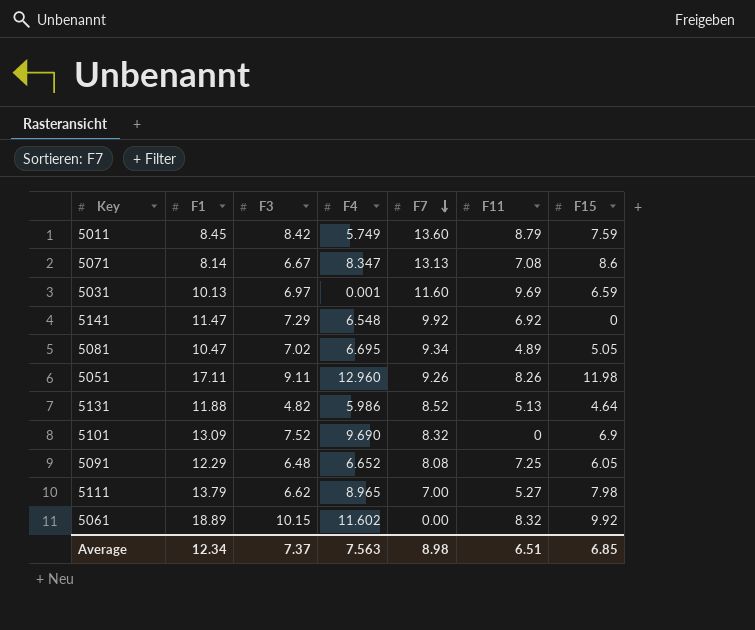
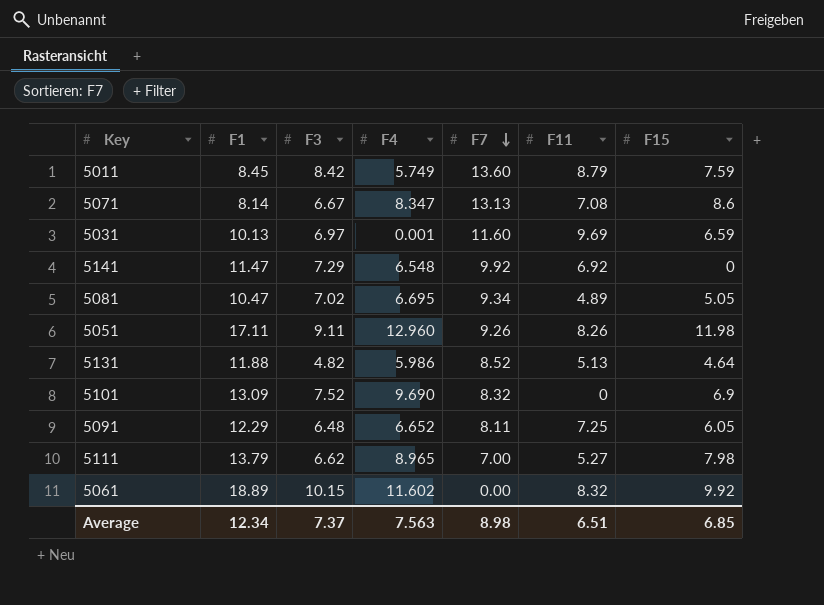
5091 | F7: 8.08 -> 8.11

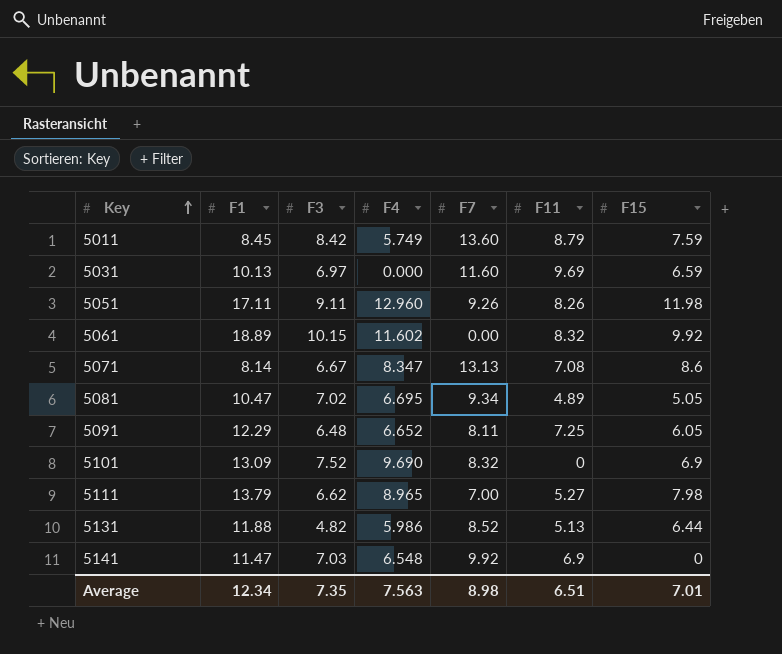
row order: F7 descending -> Key ascending
5031 | F4: 0.001 -> 0.000
5131 | F15: 4.64 -> 6.44
5141 | F3: 7.29 -> 7.03
5141 | F11: 6.92 -> 6.9
Average | F3: 7.37 -> 7.35
Average | F15: 6.85 -> 7.01

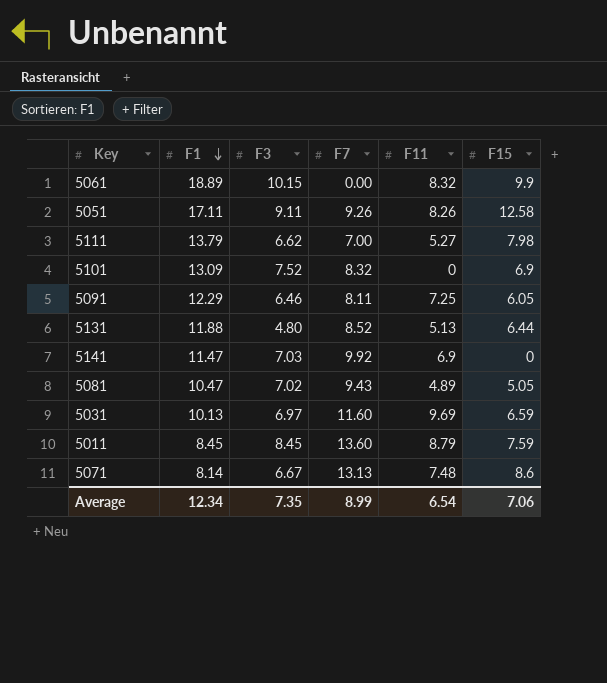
row order: Key ascending -> F1 descending
column F4 | position: 4 -> none
5061 | F15: 9.92 -> 9.9
5051 | F15: 11.98 -> 12.58
5091 | F3: 6.48 -> 6.46
5131 | F3: 4.82 -> 4.80
5081 | F7: 9.34 -> 9.43
5011 | F3: 8.42 -> 8.45
5071 | F11: 7.08 -> 7.48
Average | F7: 8.98 -> 8.99
Average | F11: 6.51 -> 6.54
Average | F15: 7.01 -> 7.06

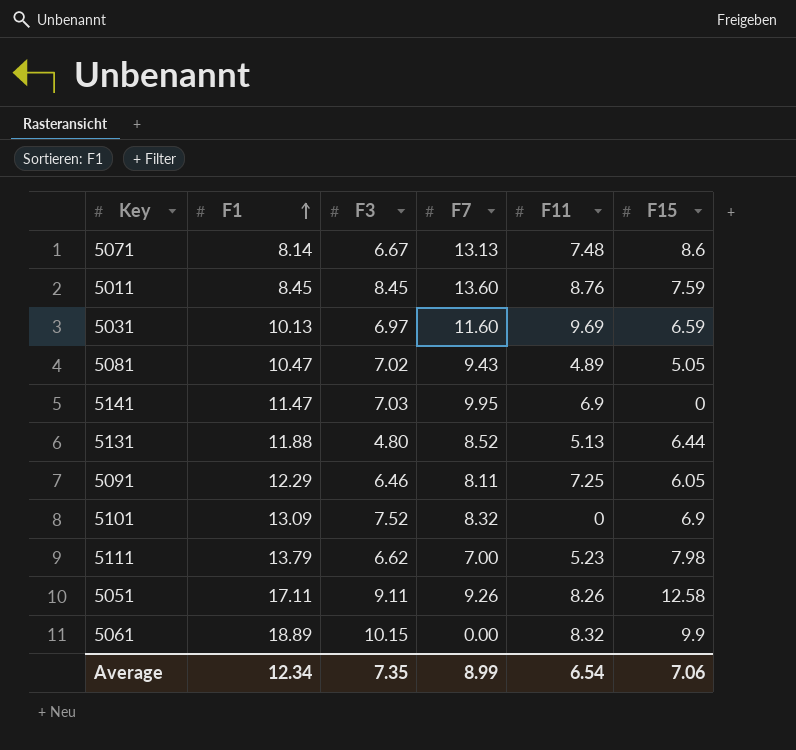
row order: F1 descending -> F1 ascending
5011 | F11: 8.79 -> 8.76
5141 | F7: 9.92 -> 9.95
5111 | F11: 5.27 -> 5.23

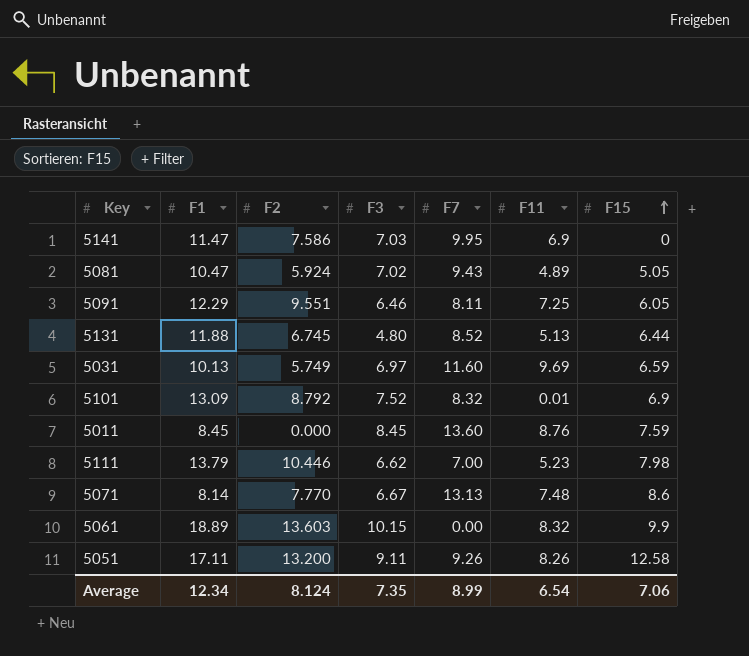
row order: F1 ascending -> F15 ascending
column F2 | position: none -> 3
5101 | F11: 0 -> 0.01

